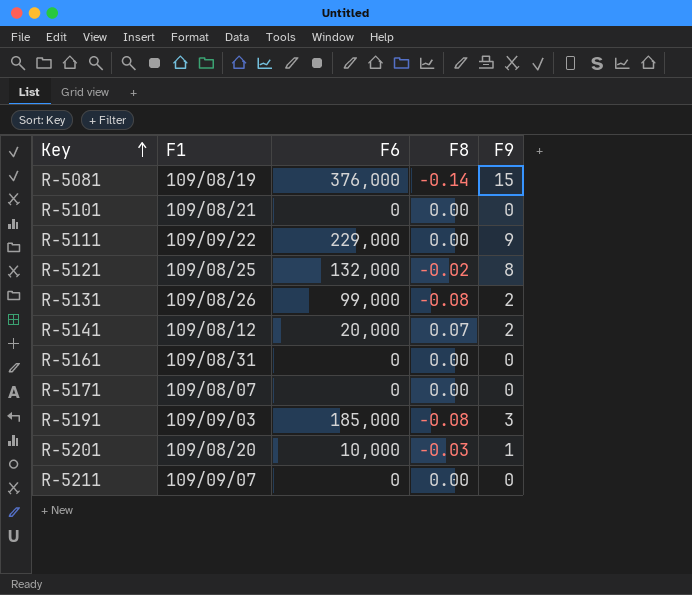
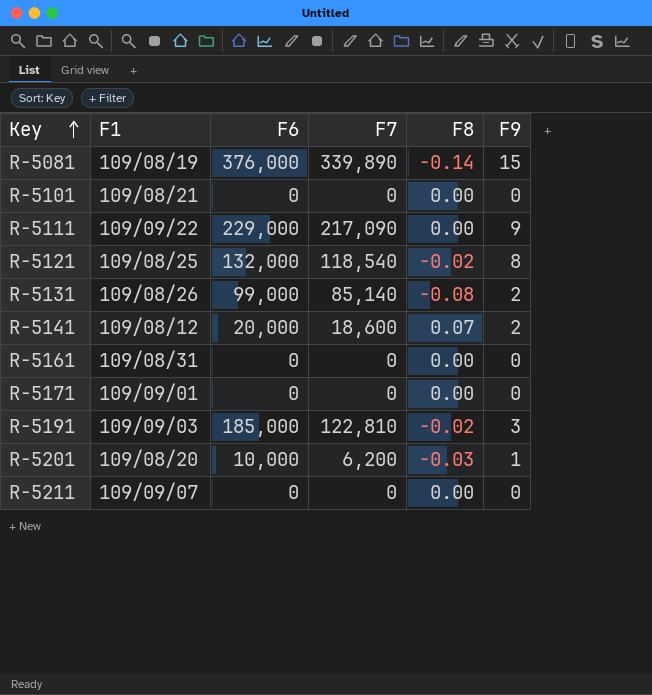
column F7 | position: none -> 4
R-5171 | F1: 109/08/07 -> 109/09/01
R-5191 | F8: -0.08 -> -0.02

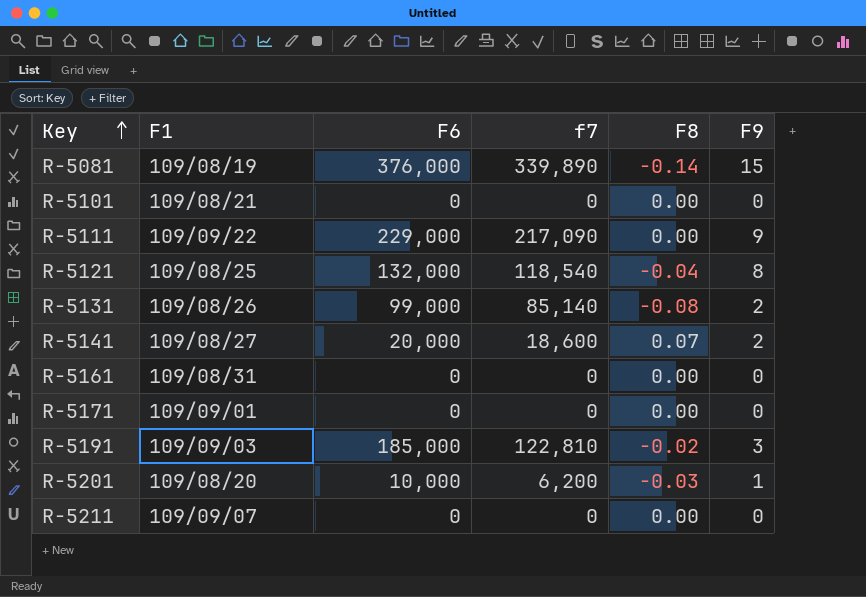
column name: F7 -> f7
R-5121 | F8: -0.02 -> -0.04
R-5141 | F1: 109/08/12 -> 109/08/27

